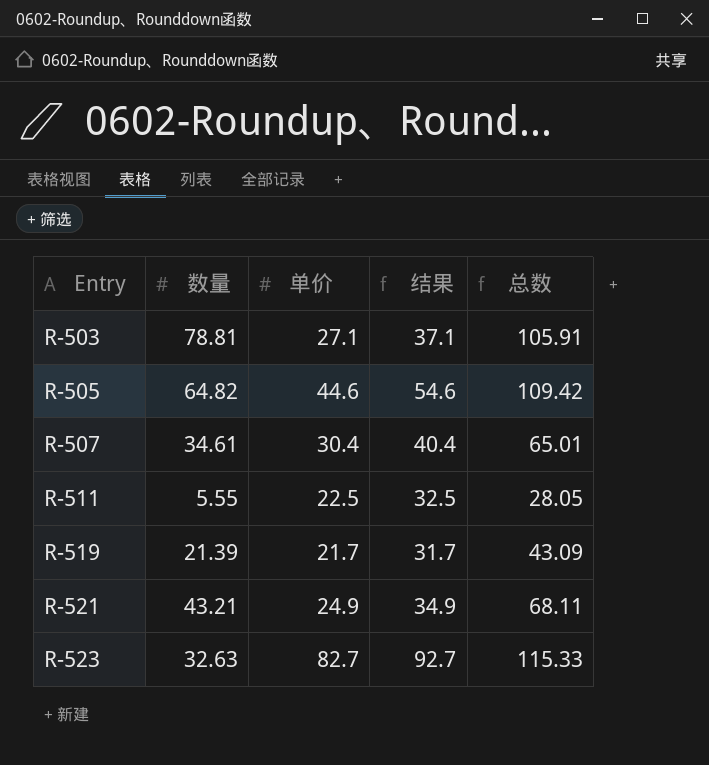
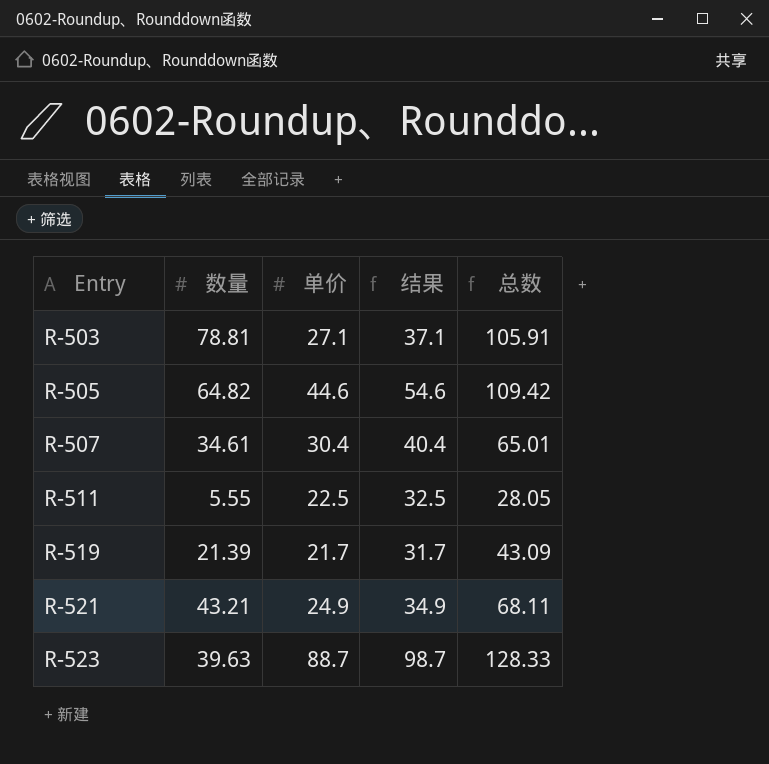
R-523 | 数量: 32.63 -> 39.63
R-523 | 单价: 82.7 -> 88.7
R-523 | 结果: 92.7 -> 98.7
R-523 | 总数: 115.33 -> 128.33

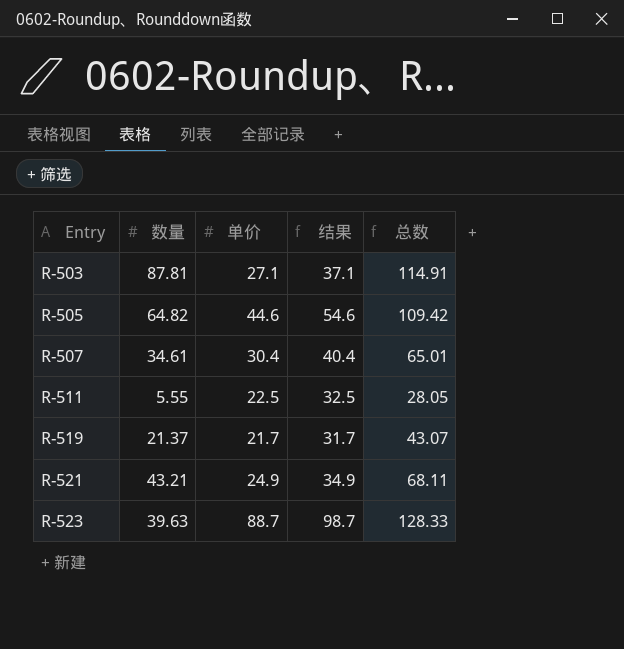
R-503 | 数量: 78.81 -> 87.81
R-503 | 总数: 105.91 -> 114.91
R-519 | 数量: 21.39 -> 21.37
R-519 | 总数: 43.09 -> 43.07

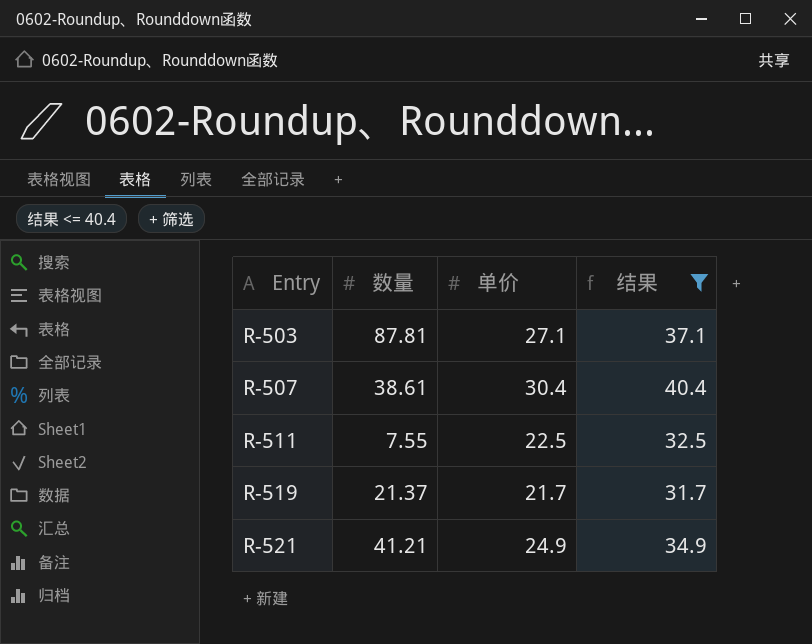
filter: none -> 结果 <= 40.4
column 总数 | formula: [数量] + [单价] -> none
R-507 | 数量: 34.61 -> 38.61
R-511 | 数量: 5.55 -> 7.55
R-521 | 数量: 43.21 -> 41.21

